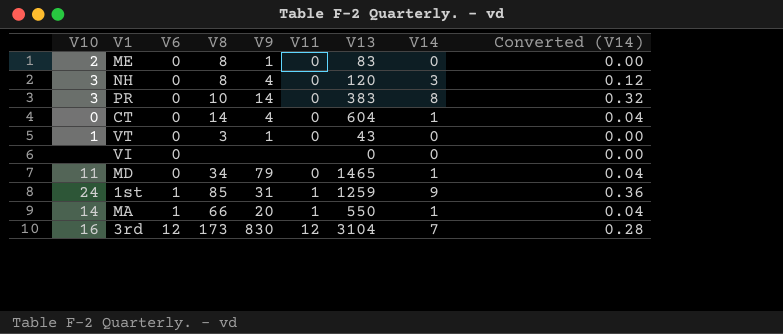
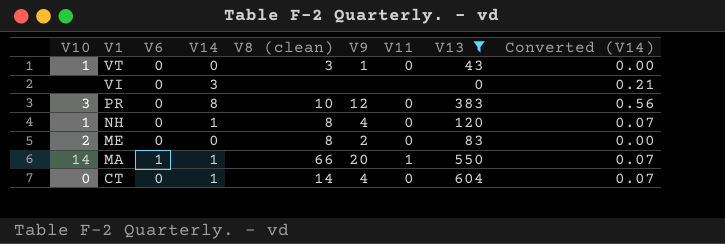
filter: none -> V13 <= 604
row order: V6 ascending -> V1 descending
column V14 | position: 8 -> 4
column name: V8 -> V8 (clean)
column Converted (V14) | formula: [V14] * 0.04 -> [V14] * 0.07
VI | V14: 0 -> 3
PR | V9: 14 -> 12
NH | V10: 3 -> 1
NH | V14: 3 -> 1
ME | V9: 1 -> 2

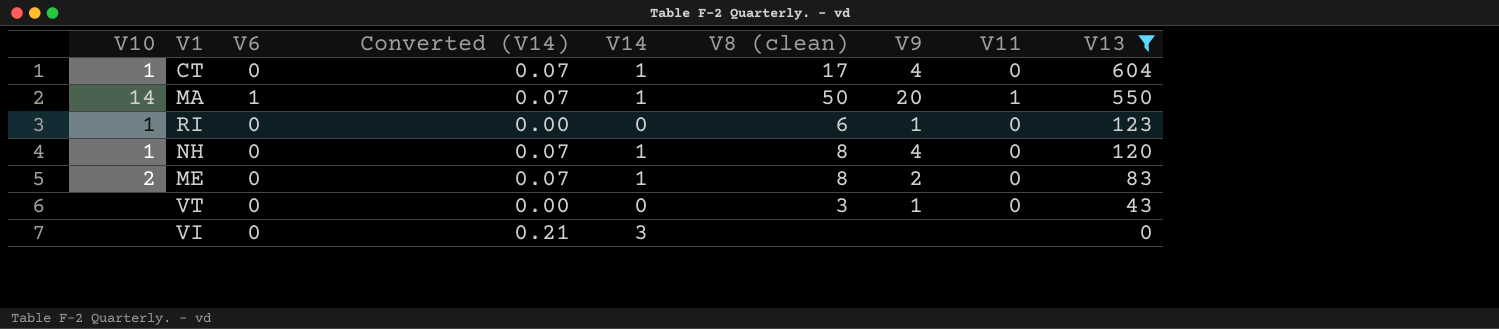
row order: V1 descending -> V13 descending
column Converted (V14) | position: 9 -> 4
row PR: 3 | 0 | 8 | 10 | 12 | 0 | 383 | 0.56 -> none
CT | V10: 0 -> 1
CT | V8 (clean): 14 -> 17
MA | V8 (clean): 66 -> 50
row RI: none -> 1 | 0 | 0.00 | 0 | 6 | 1 | 0 | 123
ME | Converted (V14): 0.00 -> 0.07
ME | V14: 0 -> 1
VT | V10: 1 -> none

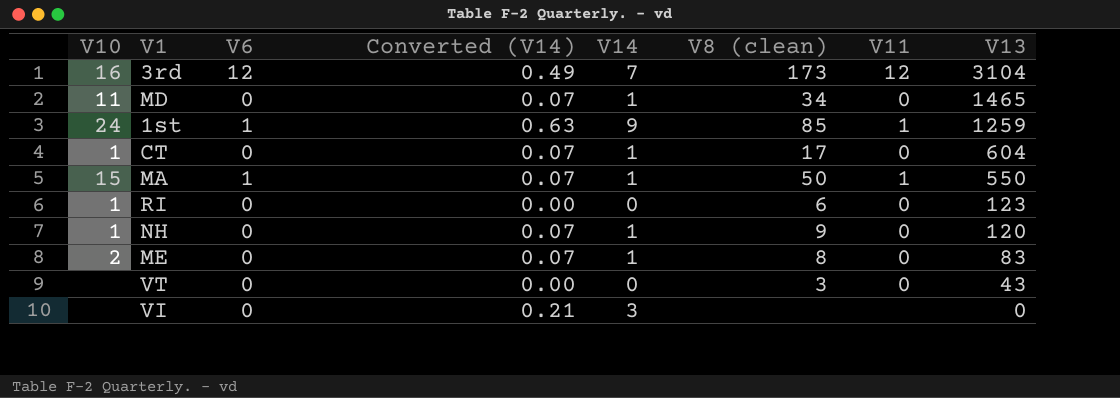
filter: V13 <= 604 -> none
column V9 | position: 7 -> none
MA | V10: 14 -> 15
NH | V8 (clean): 8 -> 9

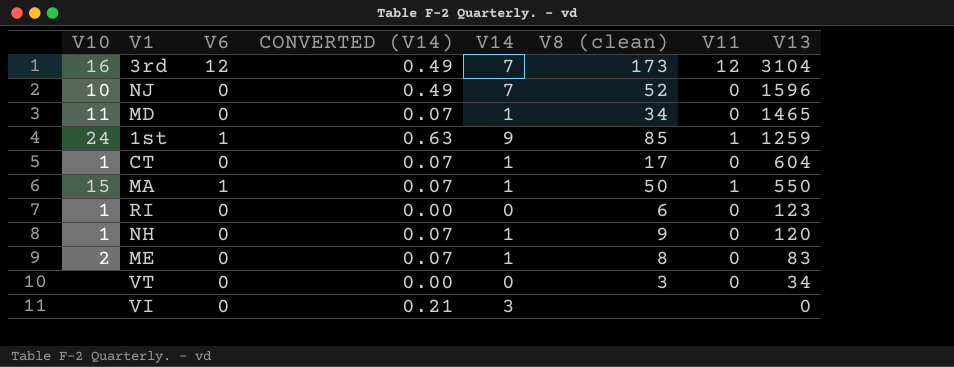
column name: Converted (V14) -> CONVERTED (V14)
row NJ: none -> 10 | 0 | 0.49 | 7 | 52 | 0 | 1596
VT | V13: 43 -> 34

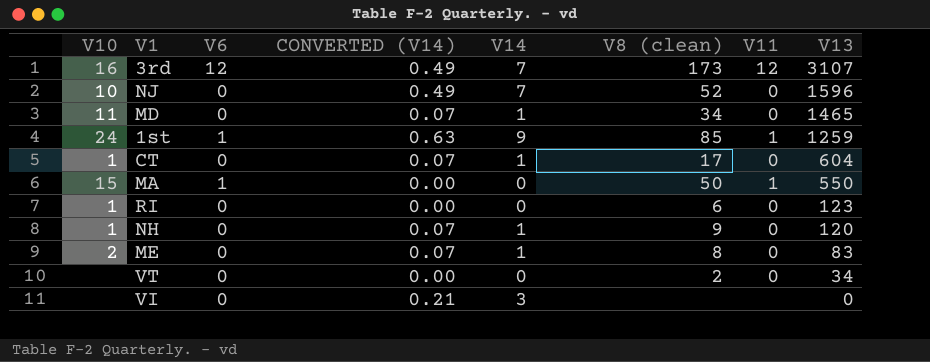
3rd | V13: 3104 -> 3107
MA | CONVERTED (V14): 0.07 -> 0.00
MA | V14: 1 -> 0
VT | V8 (clean): 3 -> 2

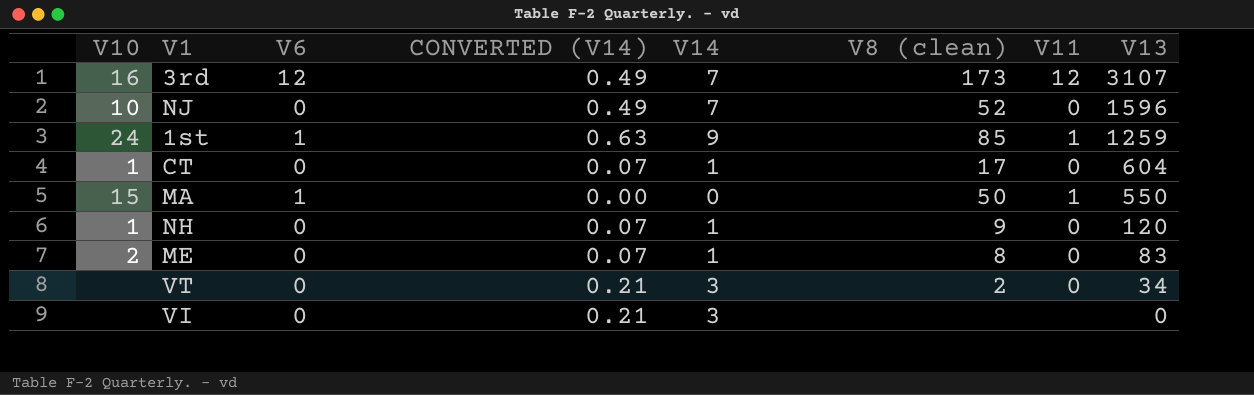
row MD: 11 | 0 | 0.07 | 1 | 34 | 0 | 1465 -> none
row RI: 1 | 0 | 0.00 | 0 | 6 | 0 | 123 -> none
VT | CONVERTED (V14): 0.00 -> 0.21
VT | V14: 0 -> 3

